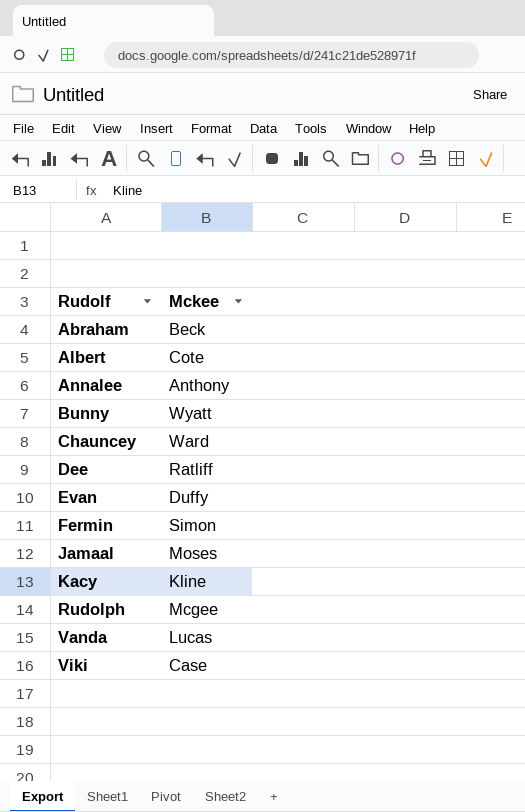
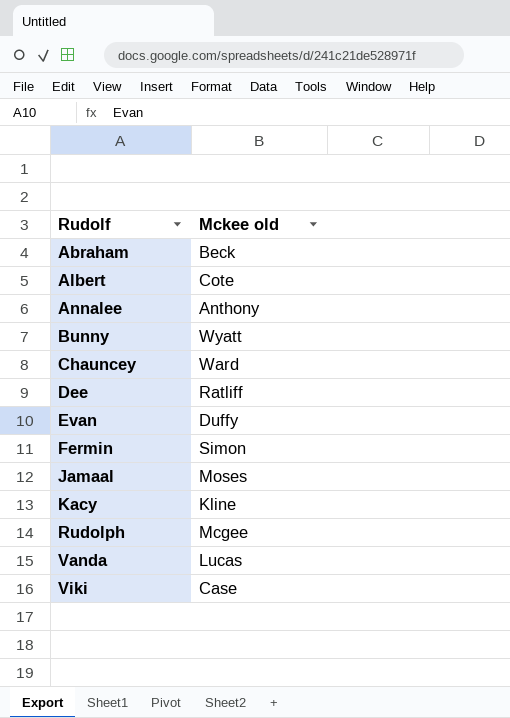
column name: Mckee -> Mckee old

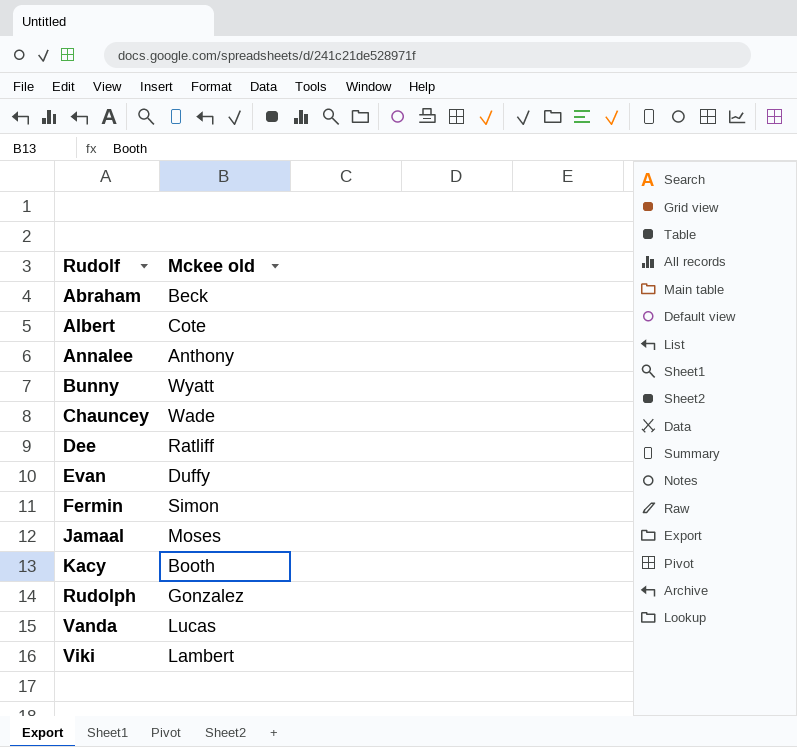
Chauncey | Mckee old: Ward -> Wade
Kacy | Mckee old: Kline -> Booth
Rudolph | Mckee old: Mcgee -> Gonzalez
Viki | Mckee old: Case -> Lambert

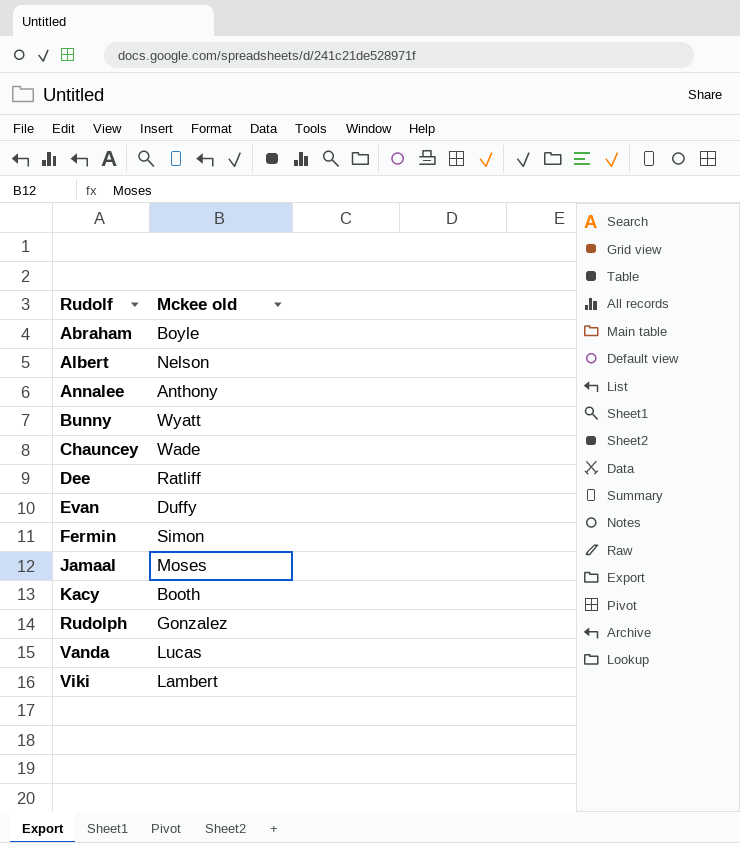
Abraham | Mckee old: Beck -> Boyle
Albert | Mckee old: Cote -> Nelson

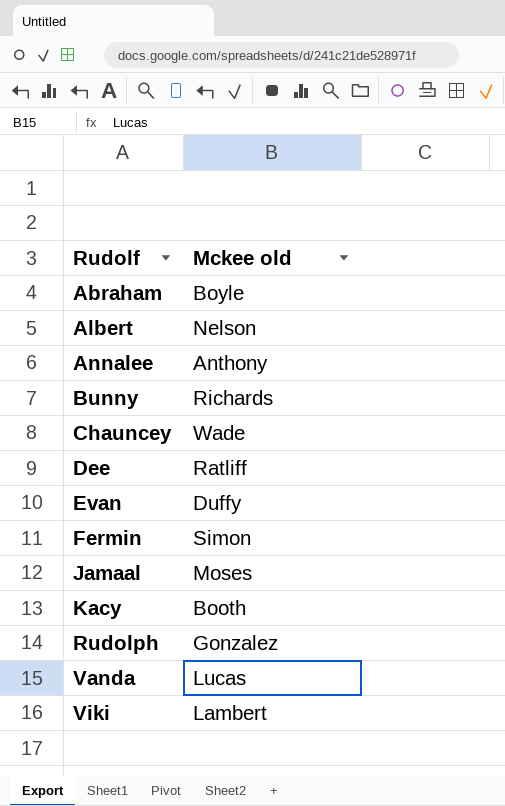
Bunny | Mckee old: Wyatt -> Richards

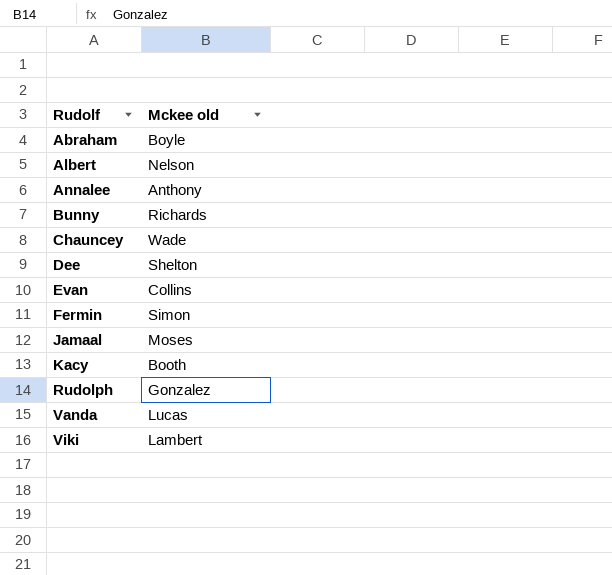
Dee | Mckee old: Ratliff -> Shelton
Evan | Mckee old: Duffy -> Collins

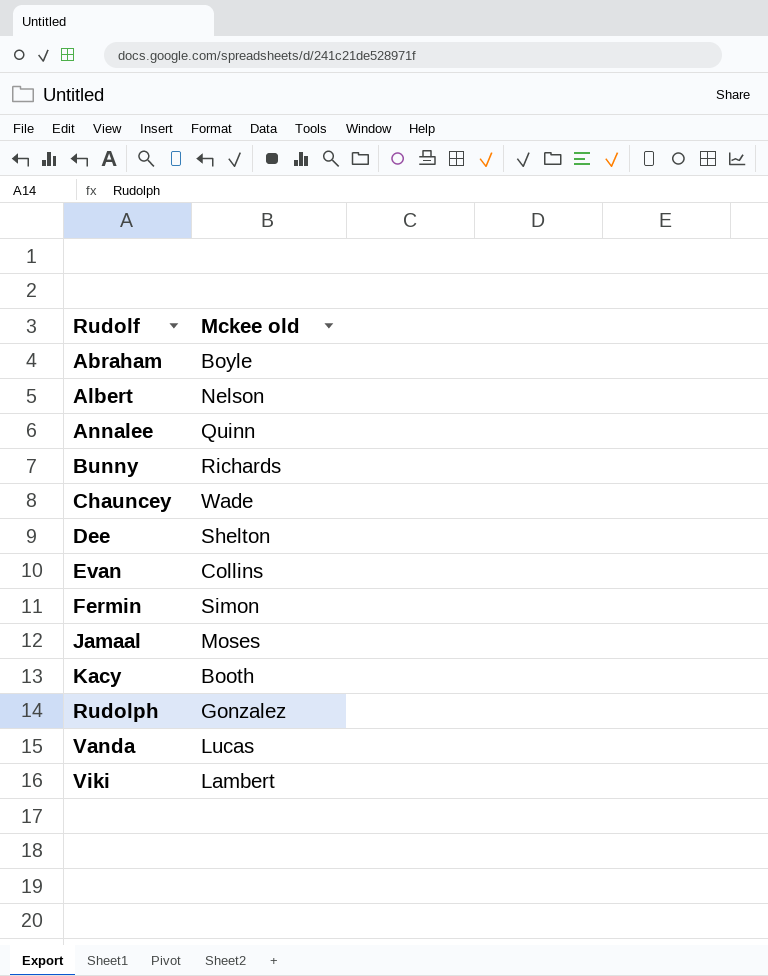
Annalee | Mckee old: Anthony -> Quinn

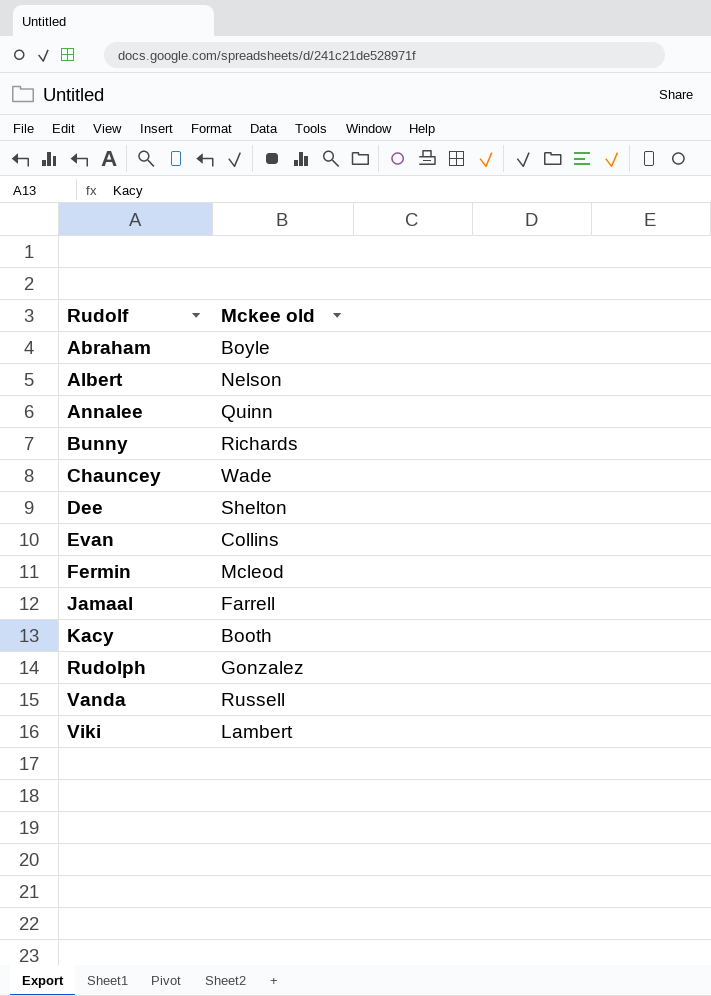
Fermin | Mckee old: Simon -> Mcleod
Jamaal | Mckee old: Moses -> Farrell
Vanda | Mckee old: Lucas -> Russell

